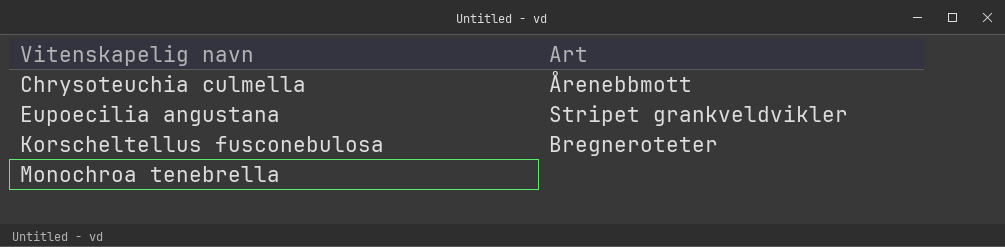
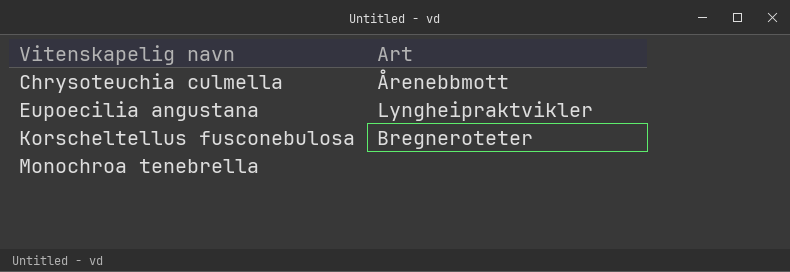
Eupoecilia angustana | Art: Stripet grankveldvikler -> Lyngheipraktvikler

